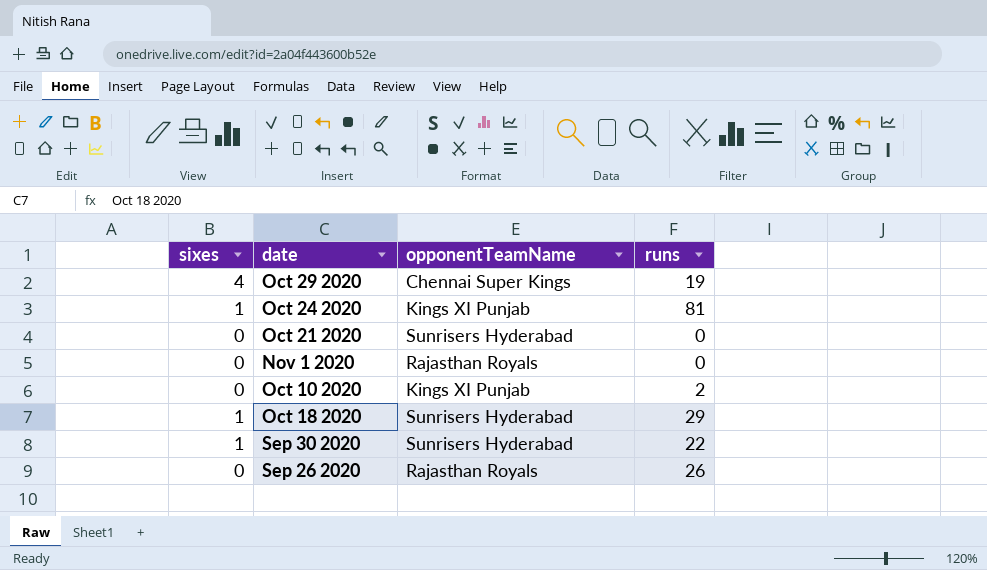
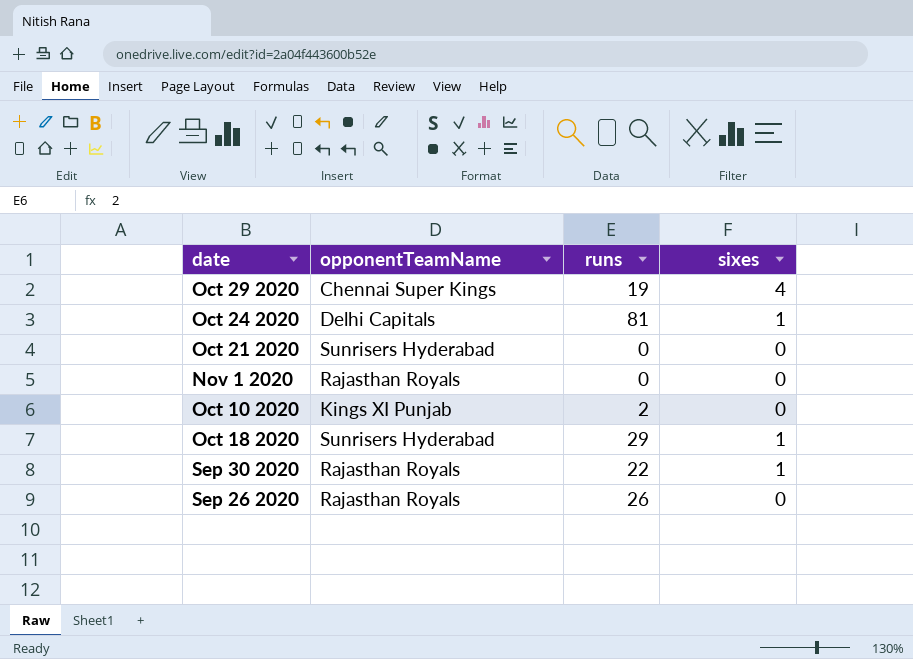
column sixes | position: 1 -> 4
Oct 24 2020 | opponentTeamName: Kings XI Punjab -> Delhi Capitals
Sep 30 2020 | opponentTeamName: Sunrisers Hyderabad -> Rajasthan Royals

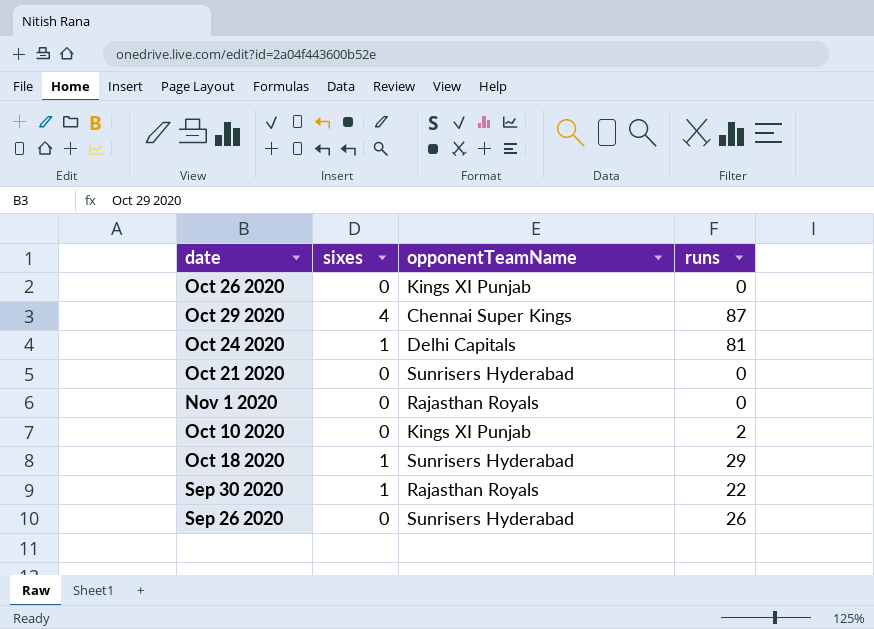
column sixes | position: 4 -> 2
row Oct 26 2020: none -> 0 | Kings XI Punjab | 0
Oct 29 2020 | runs: 19 -> 87
Sep 26 2020 | opponentTeamName: Rajasthan Royals -> Sunrisers Hyderabad

